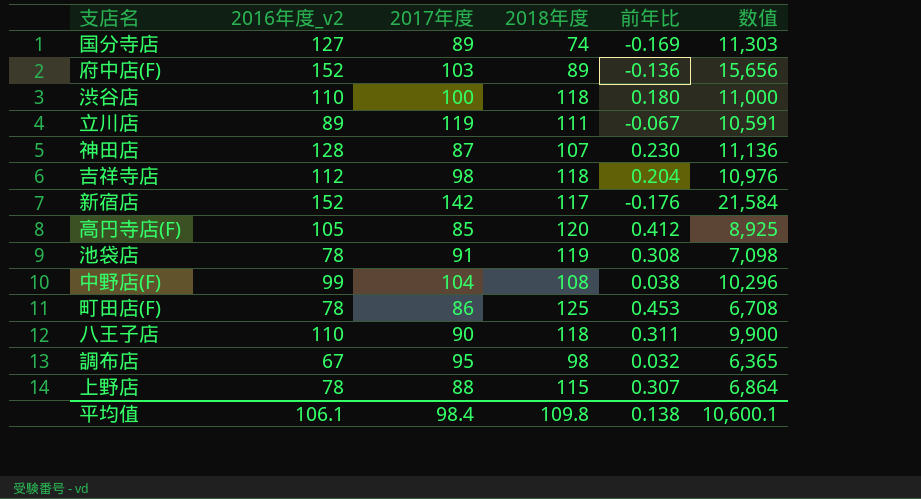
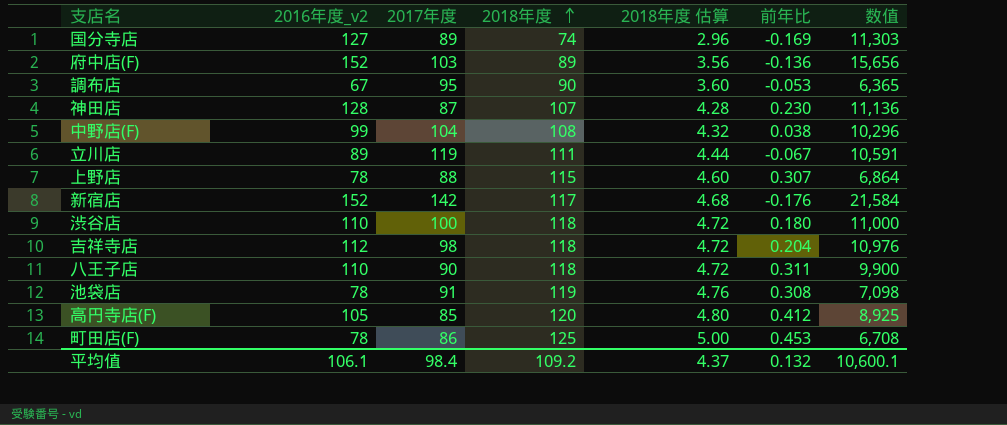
row order: none -> 2018年度 ascending
column 2018年度 估算 | formula: none -> [2018年度] * 0.04
調布店 | 2018年度: 98 -> 90
調布店 | 前年比: 0.032 -> -0.053
平均值 | 2018年度: 109.8 -> 109.2
平均值 | 前年比: 0.138 -> 0.132

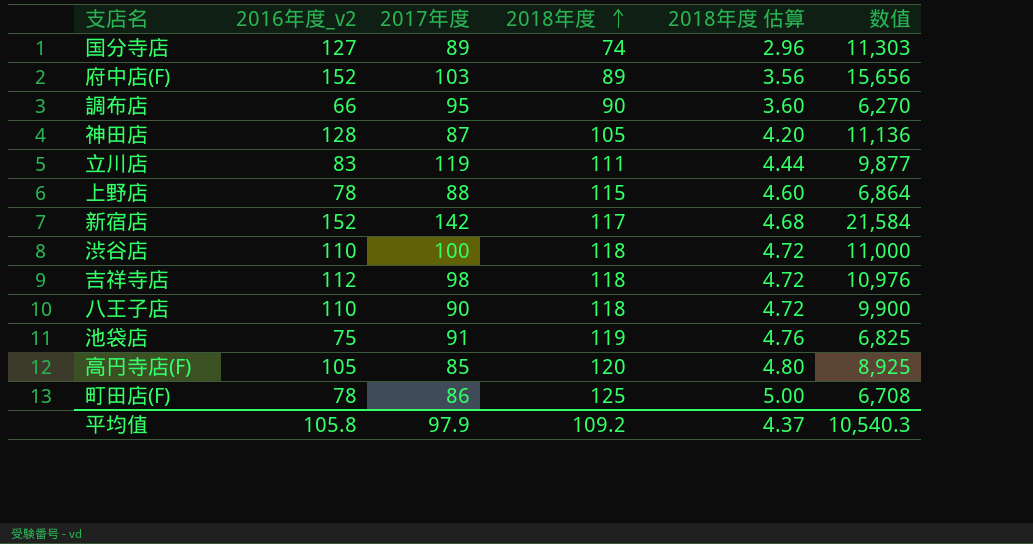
column 前年比 | formula: ([2018年度] - [2017年度]) / [2017年度] -> none
row 中野店(F): 99 | 104 | 108 | 4.32 | 0.038 | 10,296 -> none
調布店 | 2016年度_v2: 67 -> 66
調布店 | 数值: 6,365 -> 6,270
神田店 | 2018年度: 107 -> 105
神田店 | 2018年度 估算: 4.28 -> 4.20
立川店 | 2016年度_v2: 89 -> 83
立川店 | 数值: 10,591 -> 9,877
池袋店 | 2016年度_v2: 78 -> 75
池袋店 | 数值: 7,098 -> 6,825
平均值 | 2016年度_v2: 106.1 -> 105.8
平均值 | 2017年度: 98.4 -> 97.9
平均值 | 数值: 10,600.1 -> 10,540.3

